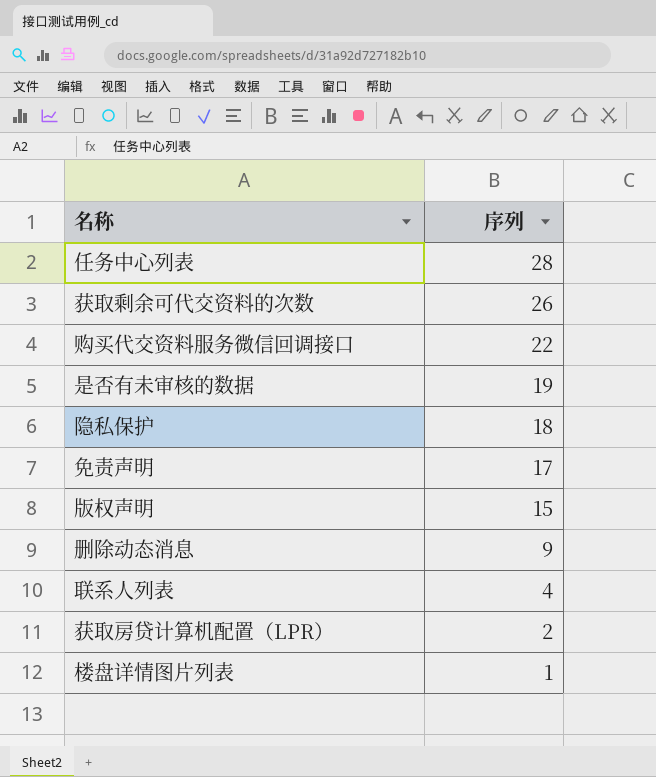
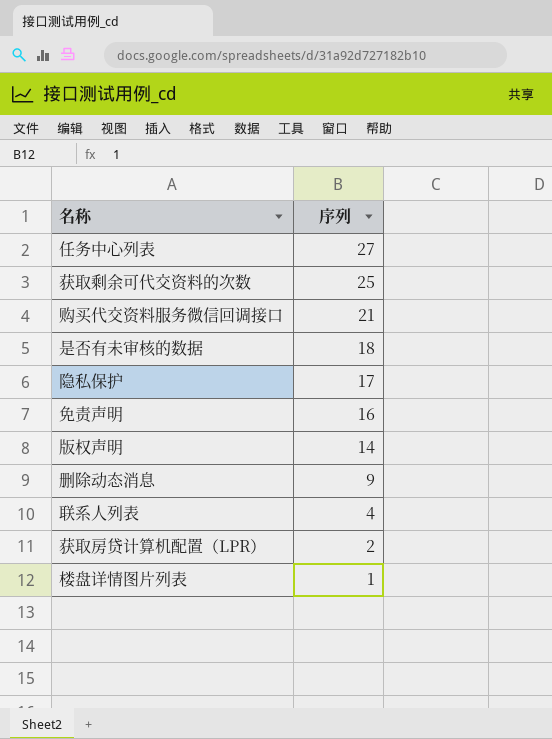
任务中心列表 | 序列: 28 -> 27
获取剩余可代交资料的次数 | 序列: 26 -> 25
购买代交资料服务微信回调接口 | 序列: 22 -> 21
是否有未审核的数据 | 序列: 19 -> 18
隐私保护 | 序列: 18 -> 17
免责声明 | 序列: 17 -> 16
版权声明 | 序列: 15 -> 14

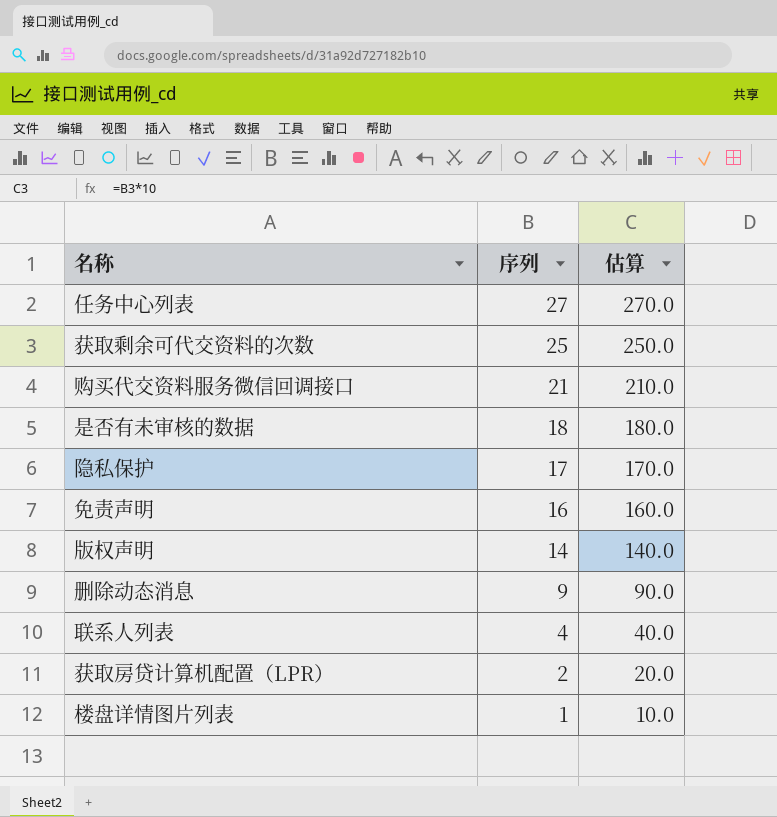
column 估算 | formula: none -> [序列] * 10

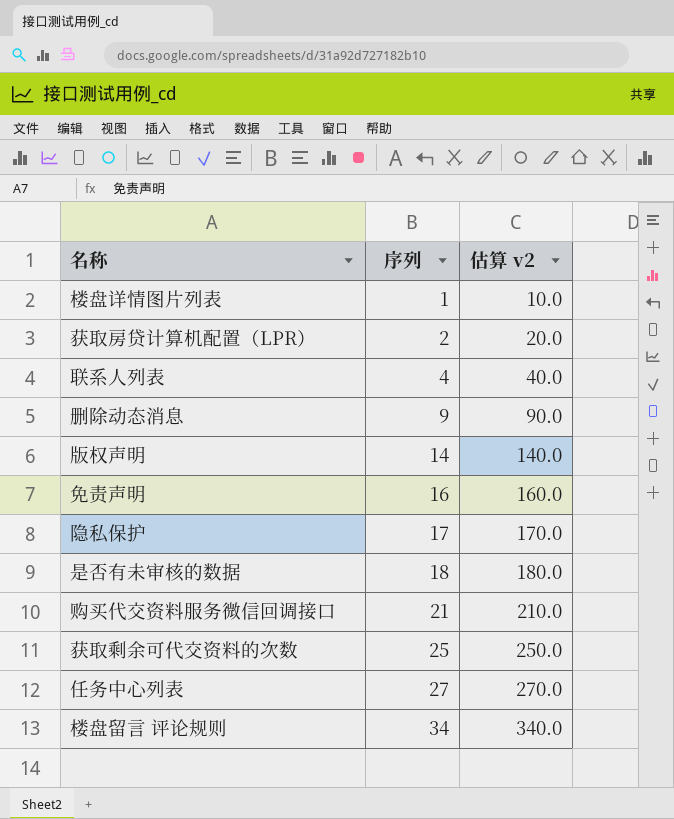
row order: 序列 descending -> 序列 ascending
column name: 估算 -> 估算 v2
row 楼盘留言 评论规则: none -> 34 | 340.0

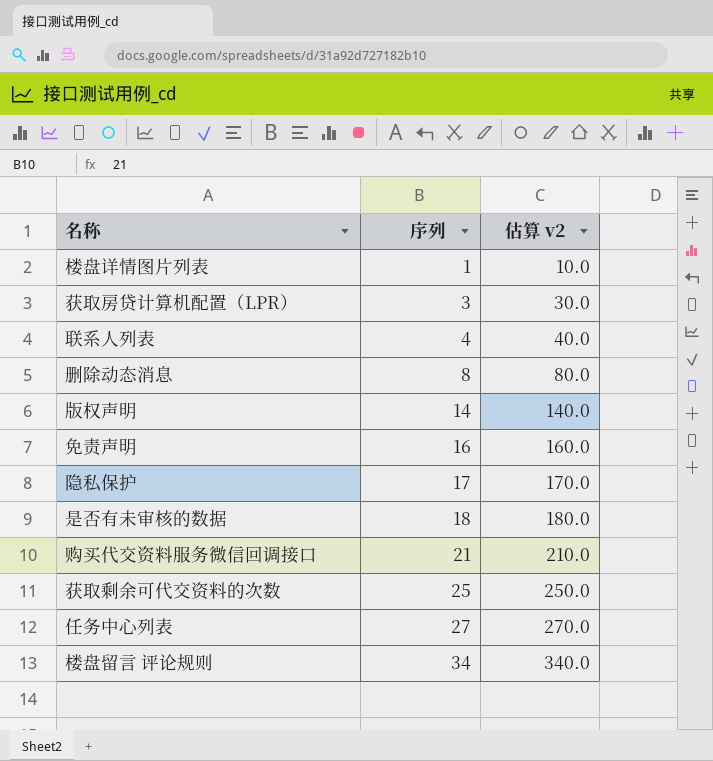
获取房贷计算机配置（LPR） | 序列: 2 -> 3
获取房贷计算机配置（LPR） | 估算 v2: 20.0 -> 30.0
删除动态消息 | 序列: 9 -> 8
删除动态消息 | 估算 v2: 90.0 -> 80.0

